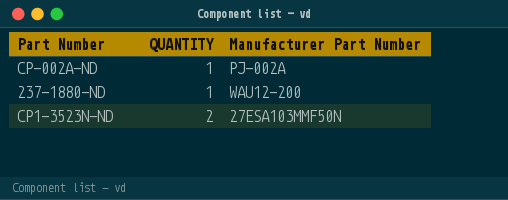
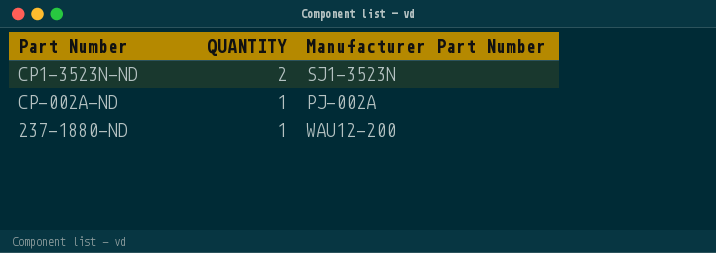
row order: QUANTITY ascending -> QUANTITY descending
CP1-3523N-ND | Manufacturer Part Number: 27ESA103MMF50N -> SJ1-3523N

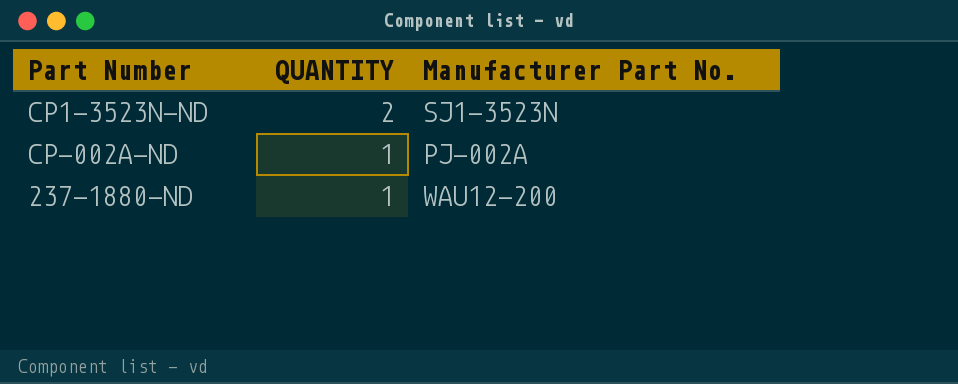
column name: Manufacturer Part Number -> Manufacturer Part No.

